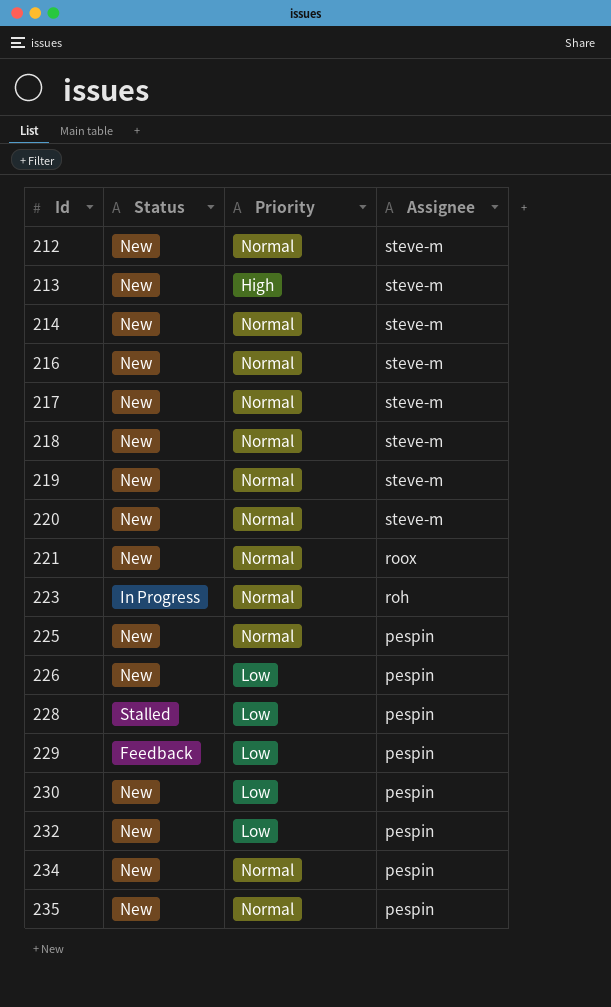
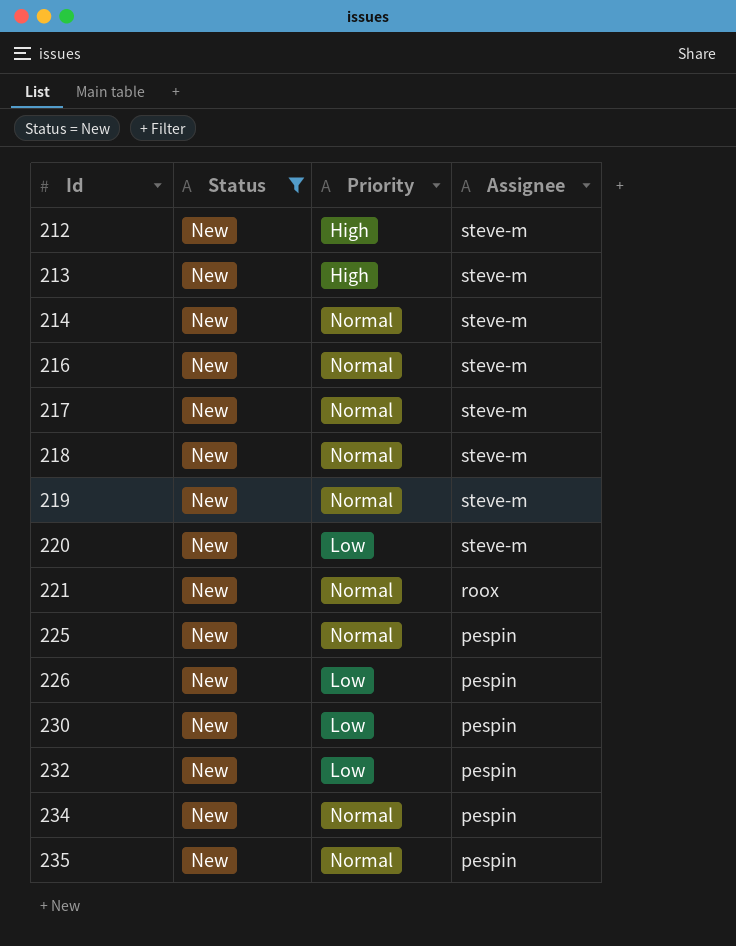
filter: none -> Status = New
212 | Priority: Normal -> High
220 | Priority: Normal -> Low

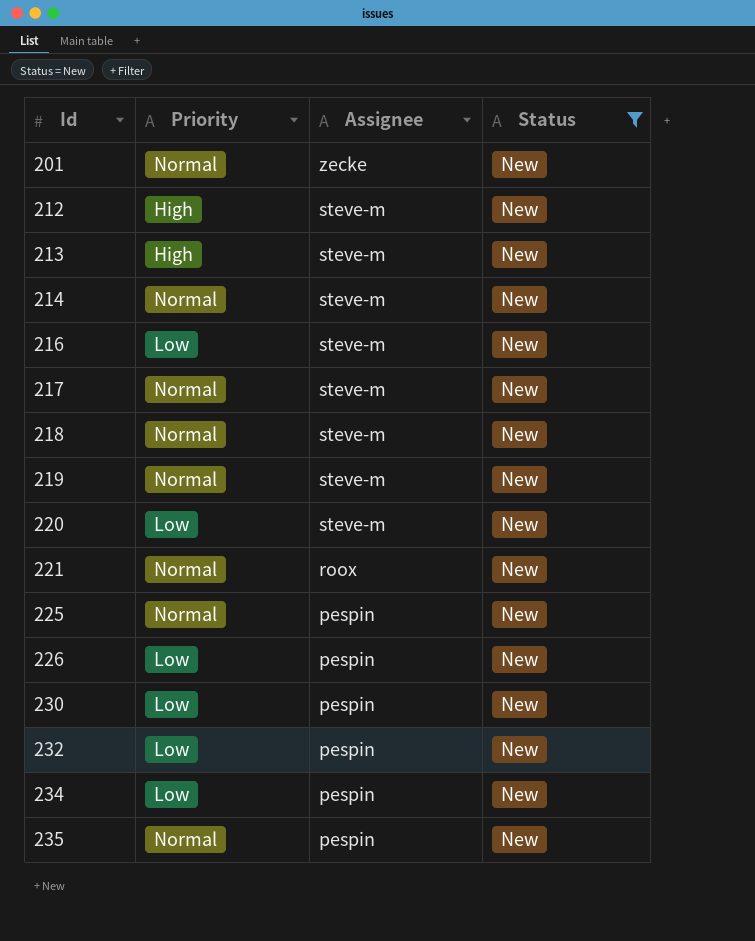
column Status | position: 2 -> 4
row 201: none -> Normal | zecke | New
216 | Priority: Normal -> Low
234 | Priority: Normal -> Low

